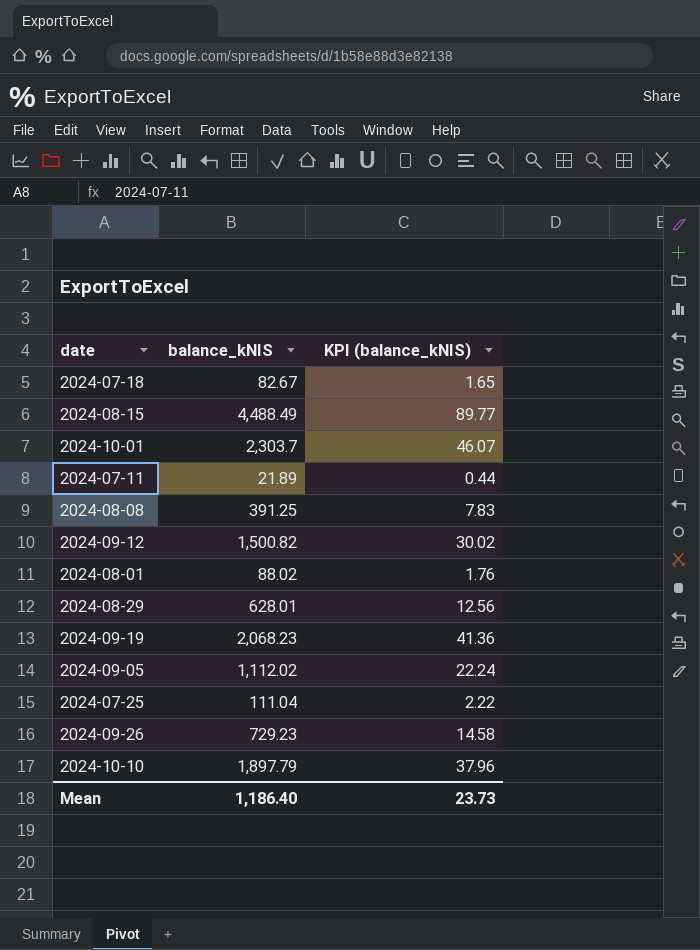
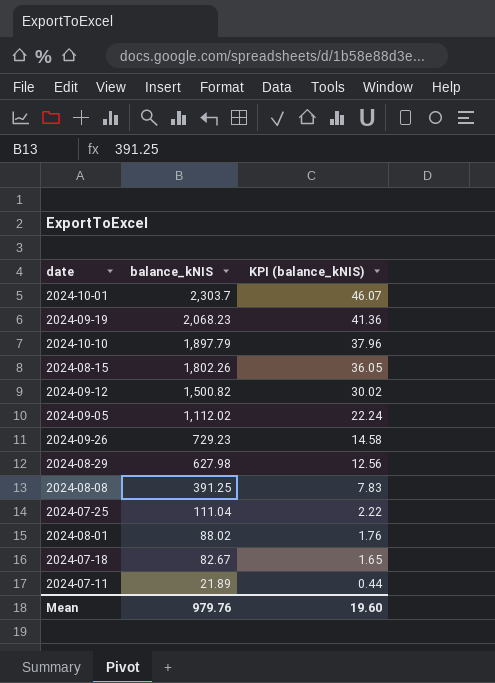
row order: none -> balance_kNIS descending
2024-08-15 | balance_kNIS: 4,488.49 -> 1,802.26
2024-08-15 | KPI (balance_kNIS): 89.77 -> 36.05
2024-08-29 | balance_kNIS: 628.01 -> 627.98
Mean | balance_kNIS: 1,186.40 -> 979.76
Mean | KPI (balance_kNIS): 23.73 -> 19.60

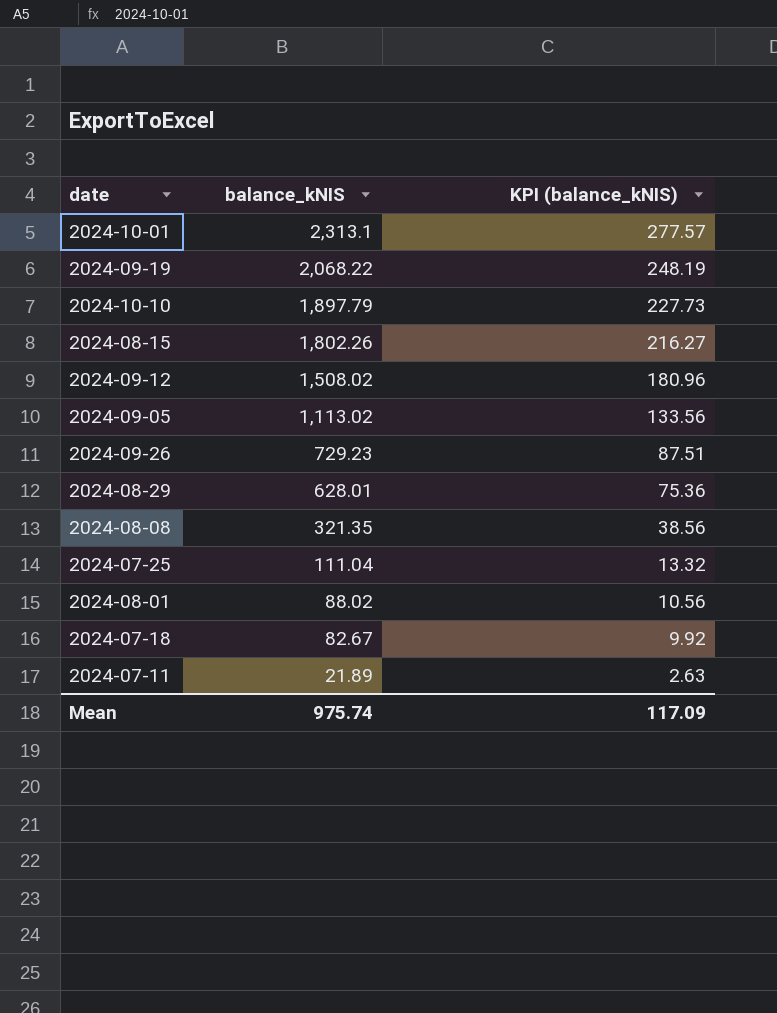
column KPI (balance_kNIS) | formula: [balance_kNIS] * 0.02 -> [balance_kNIS] * 0.12
2024-10-01 | balance_kNIS: 2,303.7 -> 2,313.1
2024-09-19 | balance_kNIS: 2,068.23 -> 2,068.22
2024-09-12 | balance_kNIS: 1,500.82 -> 1,508.02
2024-09-05 | balance_kNIS: 1,112.02 -> 1,113.02
2024-08-29 | balance_kNIS: 627.98 -> 628.01
2024-08-08 | balance_kNIS: 391.25 -> 321.35
Mean | balance_kNIS: 979.76 -> 975.74
Mean | KPI (balance_kNIS): 19.60 -> 117.09

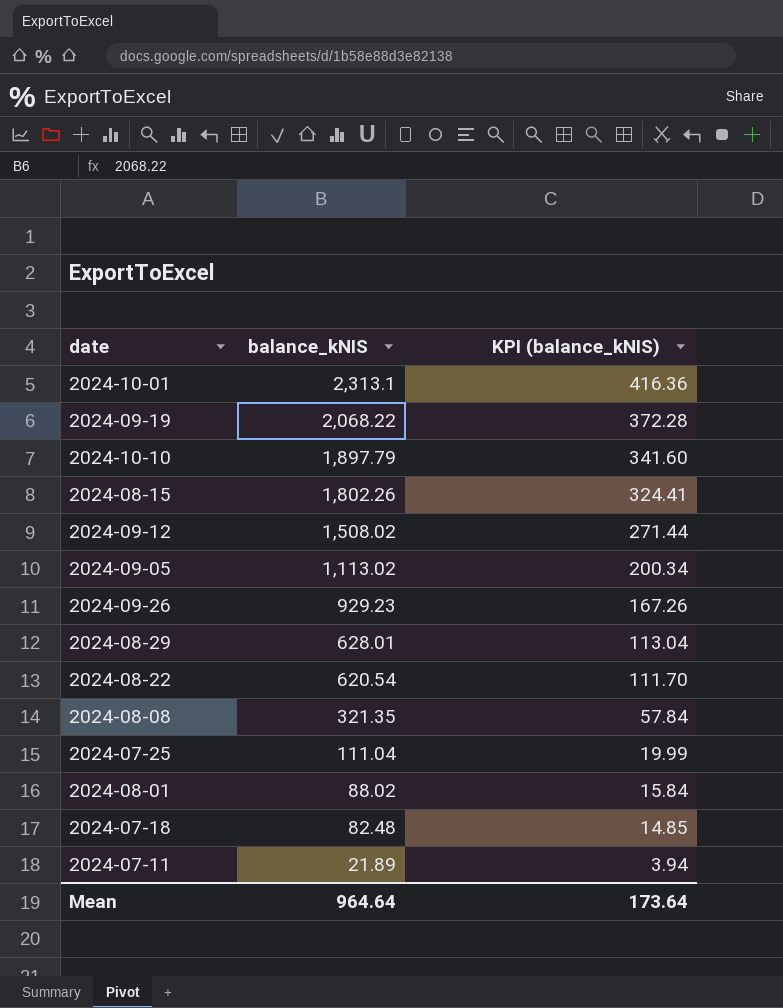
column KPI (balance_kNIS) | formula: [balance_kNIS] * 0.12 -> [balance_kNIS] * 0.18
2024-09-26 | balance_kNIS: 729.23 -> 929.23
row 2024-08-22: none -> 620.54 | 111.70
2024-07-18 | balance_kNIS: 82.67 -> 82.48
Mean | balance_kNIS: 975.74 -> 964.64
Mean | KPI (balance_kNIS): 117.09 -> 173.64

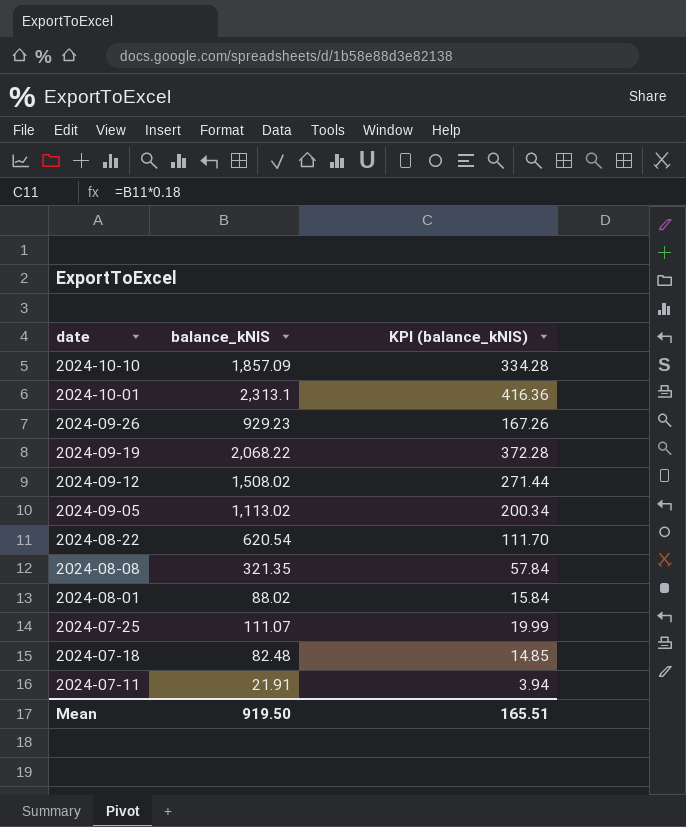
row order: balance_kNIS descending -> date descending
row 2024-08-15: 1,802.26 | 324.41 -> none
row 2024-08-29: 628.01 | 113.04 -> none
2024-10-10 | balance_kNIS: 1,897.79 -> 1,857.09
2024-10-10 | KPI (balance_kNIS): 341.60 -> 334.28
2024-07-25 | balance_kNIS: 111.04 -> 111.07
2024-07-11 | balance_kNIS: 21.89 -> 21.91
Mean | balance_kNIS: 964.64 -> 919.50
Mean | KPI (balance_kNIS): 173.64 -> 165.51

